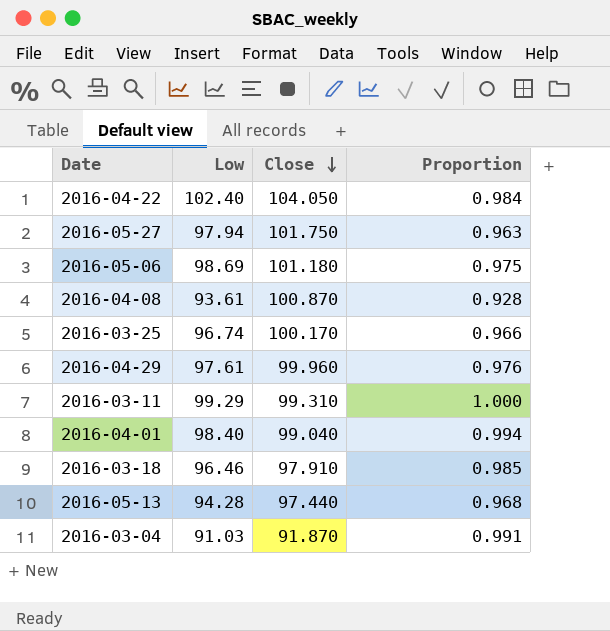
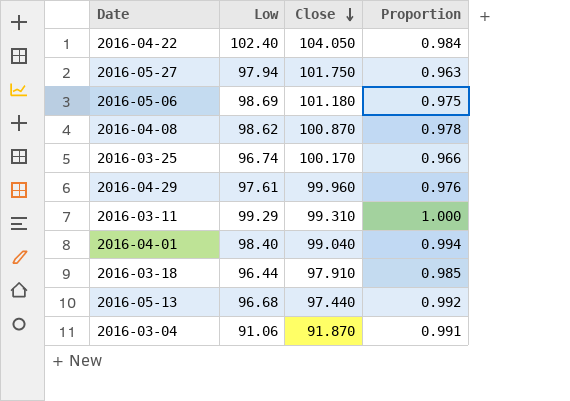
2016-04-08 | Low: 93.61 -> 98.62
2016-04-08 | Proportion: 0.928 -> 0.978
2016-03-18 | Low: 96.46 -> 96.44
2016-05-13 | Low: 94.28 -> 96.68
2016-05-13 | Proportion: 0.968 -> 0.992
2016-03-04 | Low: 91.03 -> 91.06

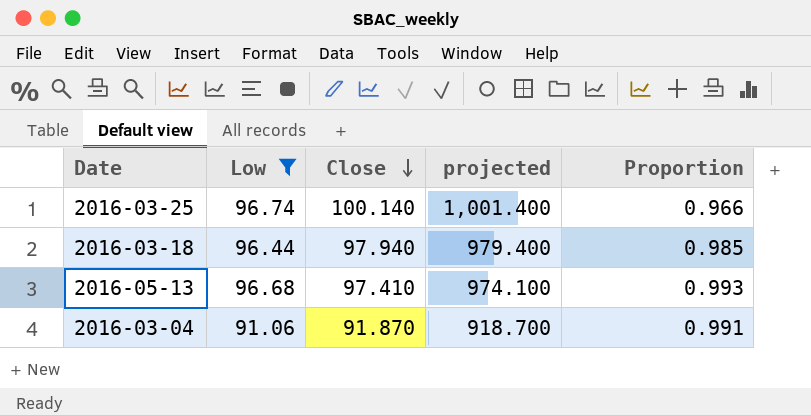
filter: none -> Low <= 96.74
column projected | formula: none -> [Close] * 10
2016-03-25 | Close: 100.170 -> 100.140
2016-03-18 | Close: 97.910 -> 97.940
2016-05-13 | Close: 97.440 -> 97.410
2016-05-13 | Proportion: 0.992 -> 0.993

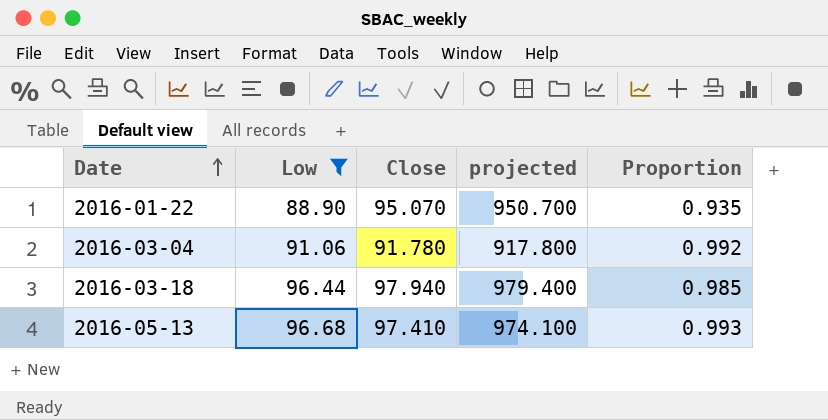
row order: Close descending -> Date ascending
row 2016-03-25: 96.74 | 100.140 | 1,001.400 | 0.966 -> none
row 2016-01-22: none -> 88.90 | 95.070 | 950.700 | 0.935
2016-03-04 | Close: 91.870 -> 91.780
2016-03-04 | projected: 918.700 -> 917.800
2016-03-04 | Proportion: 0.991 -> 0.992

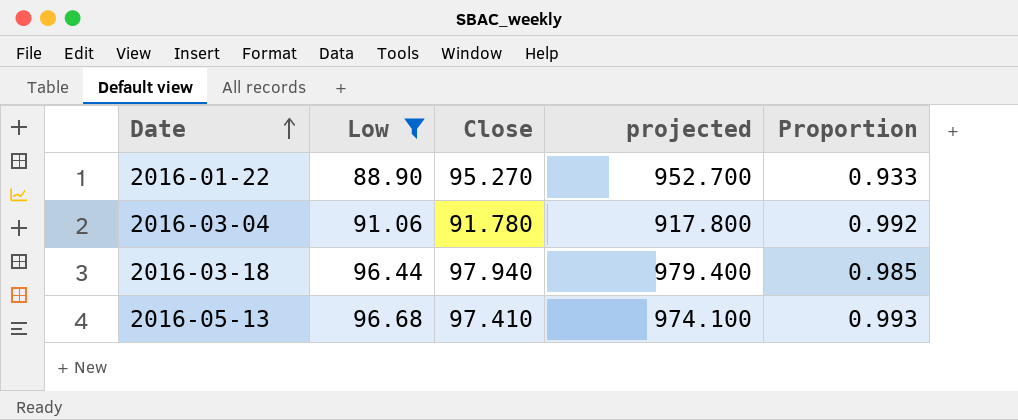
2016-01-22 | Close: 95.070 -> 95.270
2016-01-22 | projected: 950.700 -> 952.700
2016-01-22 | Proportion: 0.935 -> 0.933

